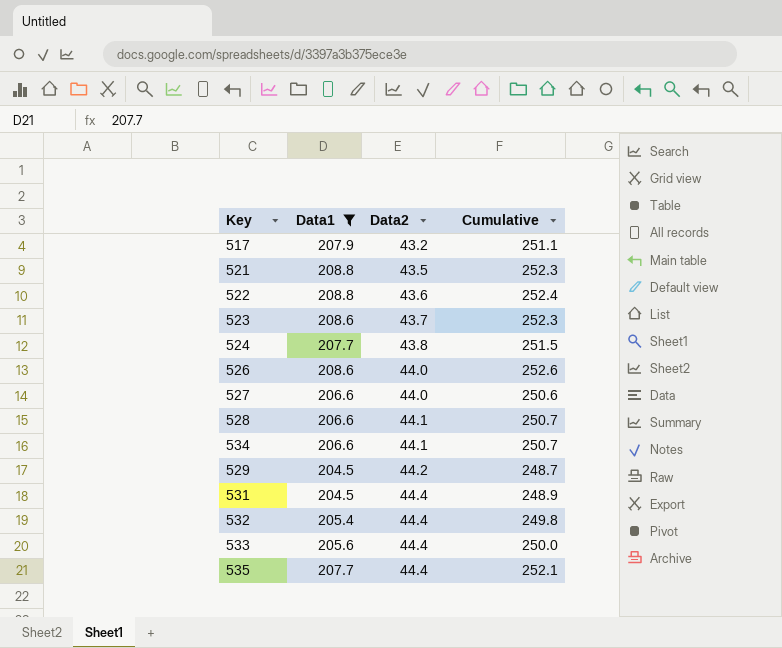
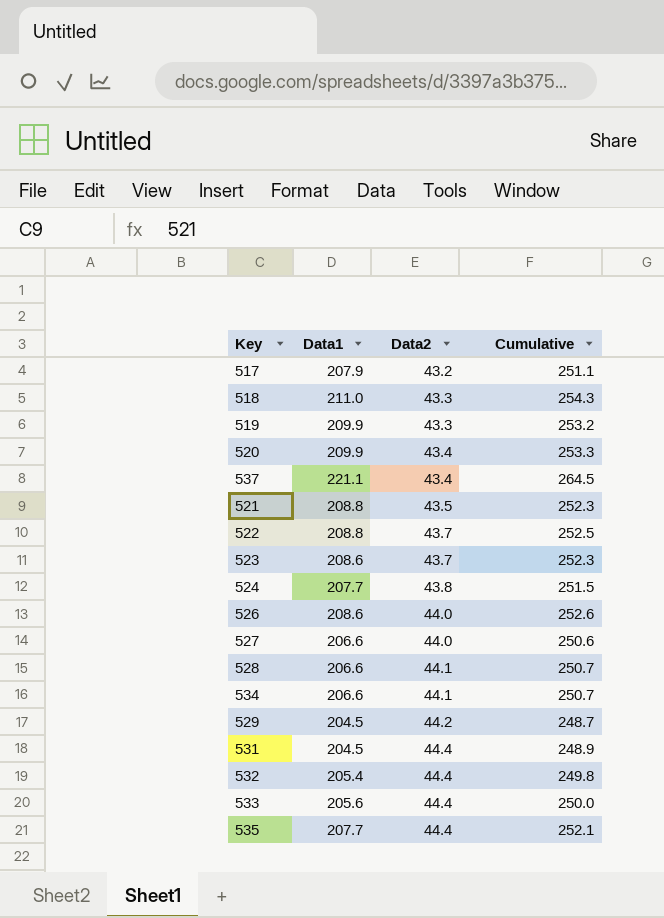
filter: Data1 <= 208.8 -> none
522 | Data2: 43.6 -> 43.7
522 | Cumulative: 252.4 -> 252.5

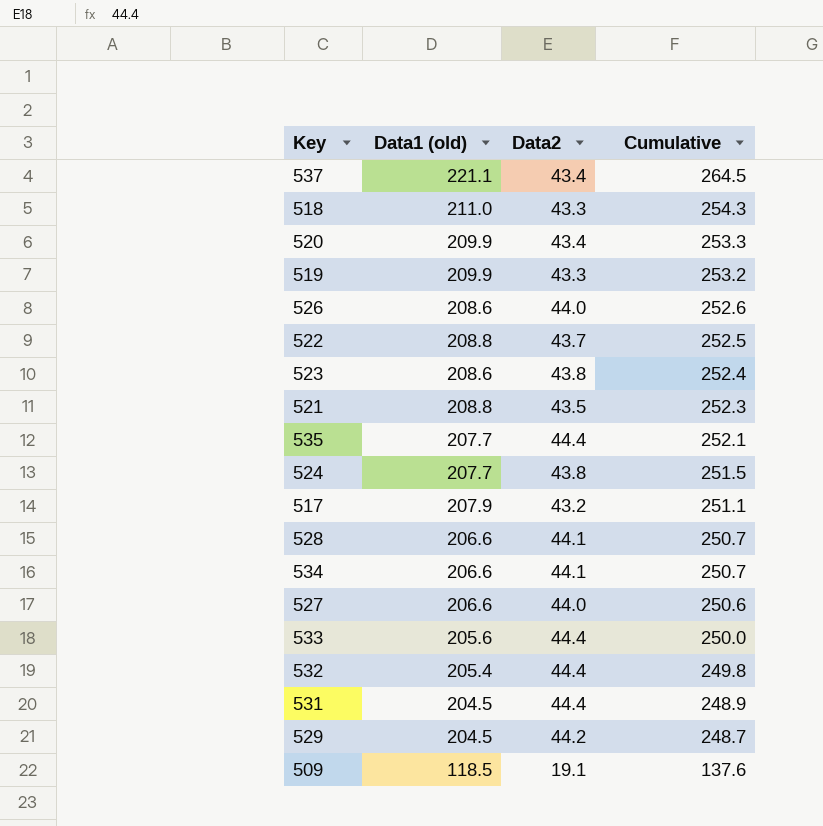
row order: Data2 ascending -> Cumulative descending
column name: Data1 -> Data1 (old)
523 | Data2: 43.7 -> 43.8
523 | Cumulative: 252.3 -> 252.4
row 509: none -> 118.5 | 19.1 | 137.6

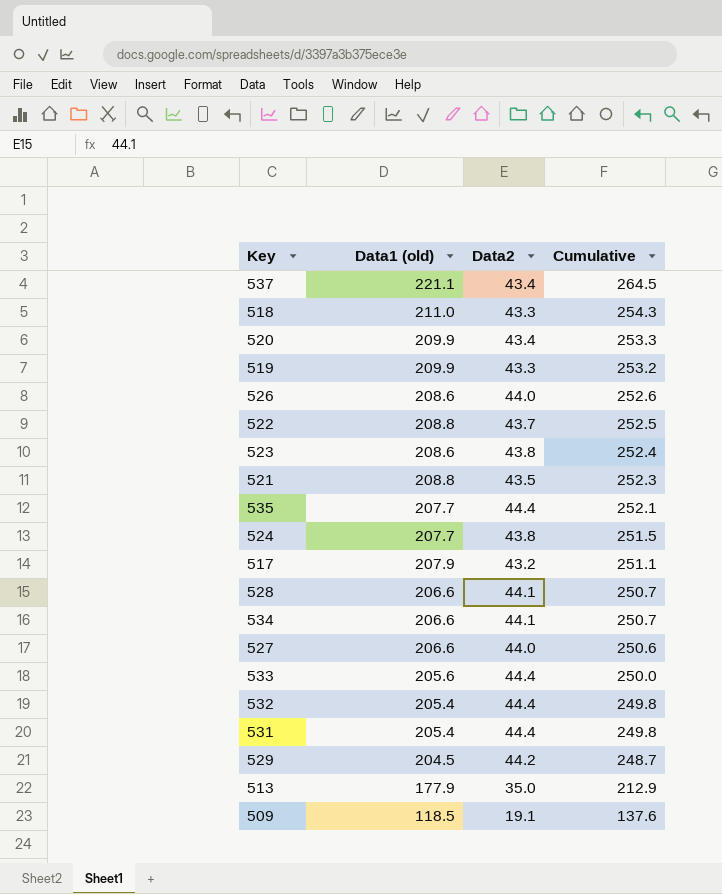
531 | Data1 (old): 204.5 -> 205.4
531 | Cumulative: 248.9 -> 249.8
row 513: none -> 177.9 | 35.0 | 212.9

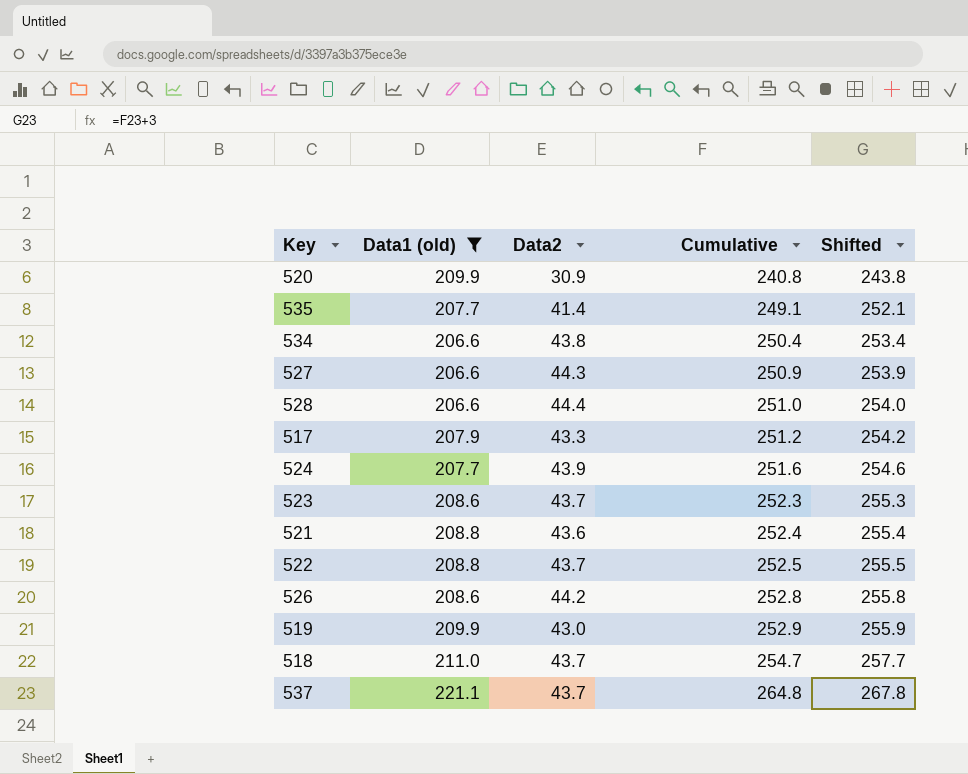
filter: none -> Data1 (old) >= 206.6
row order: Cumulative descending -> Cumulative ascending
column Shifted | formula: none -> [Cumulative] + 3
520 | Data2: 43.4 -> 30.9
520 | Cumulative: 253.3 -> 240.8
535 | Data2: 44.4 -> 41.4
535 | Cumulative: 252.1 -> 249.1
534 | Data2: 44.1 -> 43.8
534 | Cumulative: 250.7 -> 250.4
527 | Data2: 44.0 -> 44.3
527 | Cumulative: 250.6 -> 250.9
528 | Data2: 44.1 -> 44.4
528 | Cumulative: 250.7 -> 251.0
517 | Data2: 43.2 -> 43.3
517 | Cumulative: 251.1 -> 251.2
524 | Data2: 43.8 -> 43.9
524 | Cumulative: 251.5 -> 251.6
523 | Data2: 43.8 -> 43.7
523 | Cumulative: 252.4 -> 252.3
521 | Data2: 43.5 -> 43.6
521 | Cumulative: 252.3 -> 252.4
526 | Data2: 44.0 -> 44.2
526 | Cumulative: 252.6 -> 252.8
519 | Data2: 43.3 -> 43.0
519 | Cumulative: 253.2 -> 252.9
518 | Data2: 43.3 -> 43.7
518 | Cumulative: 254.3 -> 254.7
537 | Data2: 43.4 -> 43.7
537 | Cumulative: 264.5 -> 264.8

